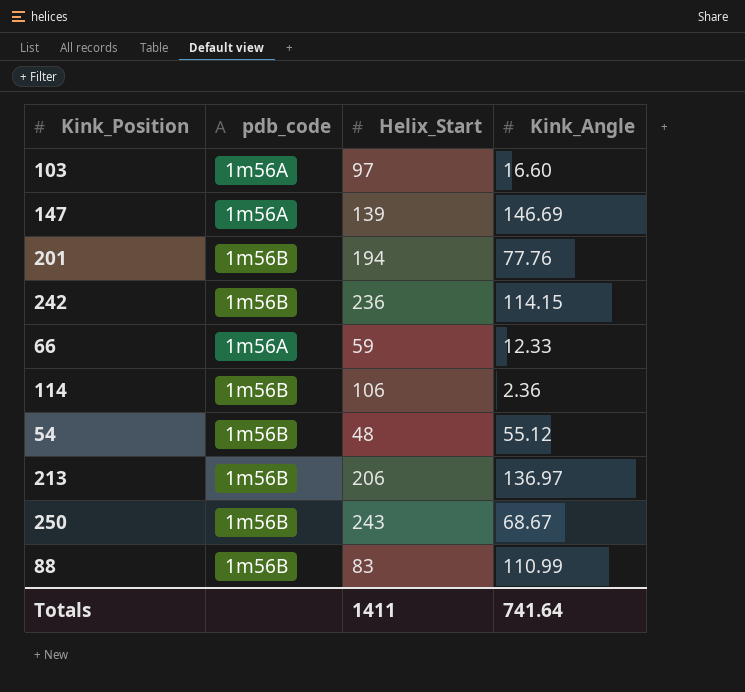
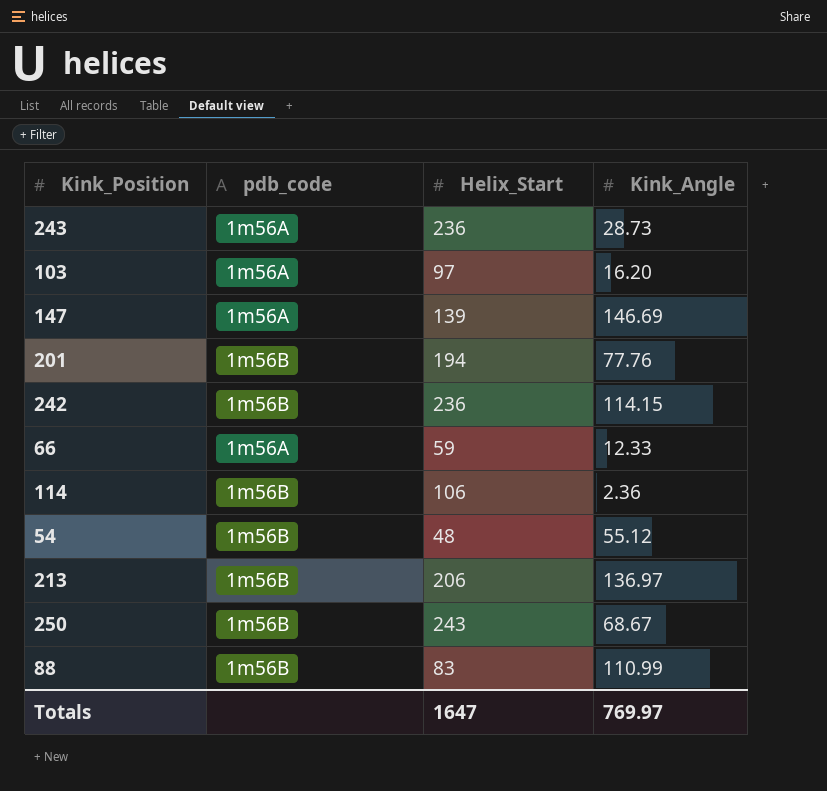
row 243: none -> 1m56A | 236 | 28.73
103 | Kink_Angle: 16.60 -> 16.20
Totals | Helix_Start: 1411 -> 1647
Totals | Kink_Angle: 741.64 -> 769.97

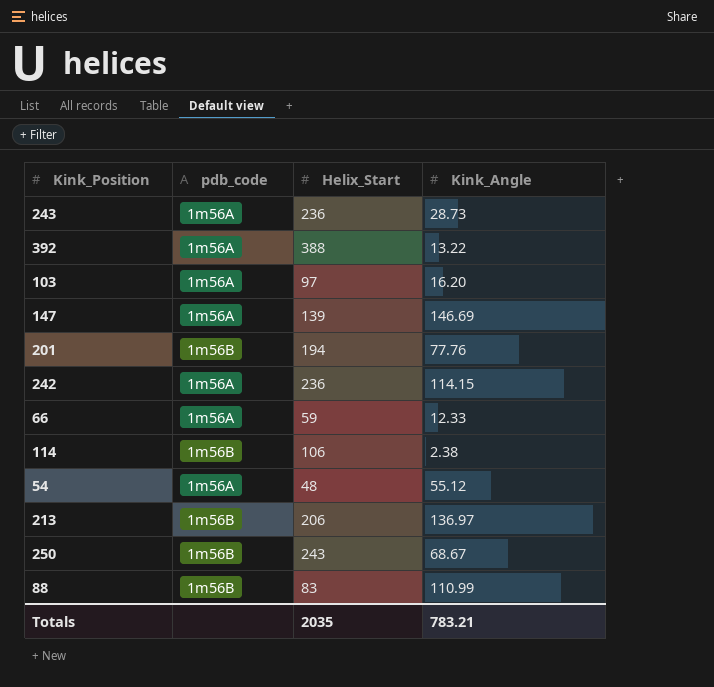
row 392: none -> 1m56A | 388 | 13.22
242 | pdb_code: 1m56B -> 1m56A
114 | Kink_Angle: 2.36 -> 2.38
54 | pdb_code: 1m56B -> 1m56A
Totals | Helix_Start: 1647 -> 2035
Totals | Kink_Angle: 769.97 -> 783.21

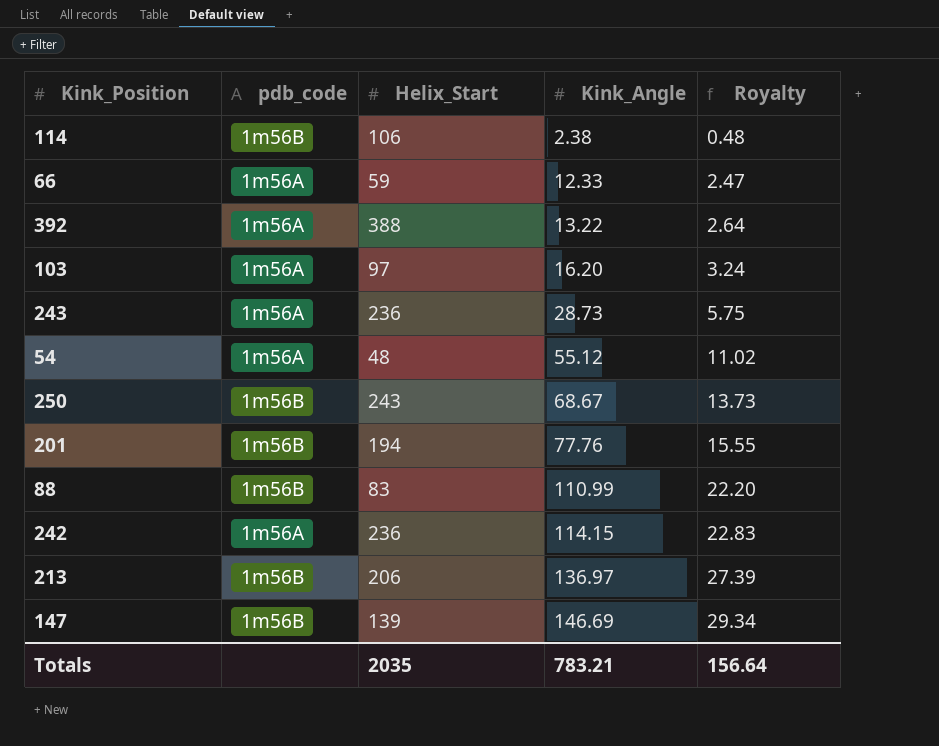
row order: none -> Kink_Angle ascending
column Royalty | formula: none -> [Kink_Angle] * 0.2
147 | pdb_code: 1m56A -> 1m56B

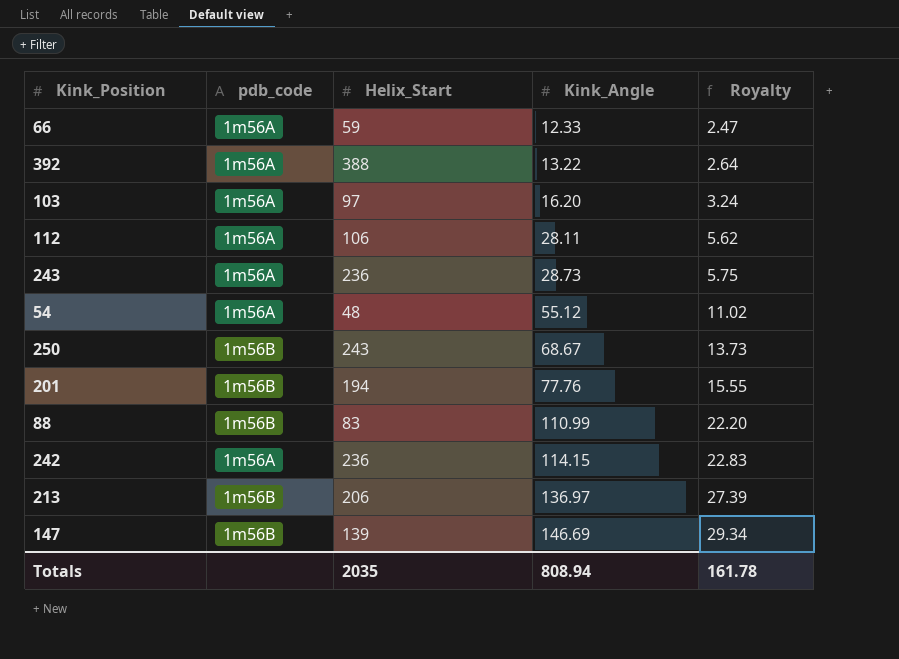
row 114: 1m56B | 106 | 2.38 | 0.48 -> none
row 112: none -> 1m56A | 106 | 28.11 | 5.62
Totals | Kink_Angle: 783.21 -> 808.94
Totals | Royalty: 156.64 -> 161.78

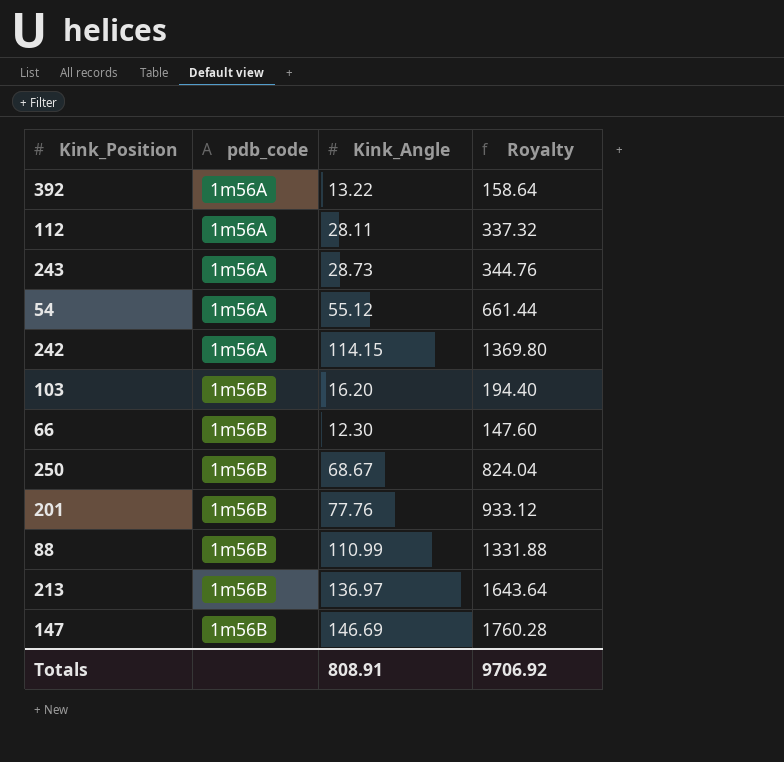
row order: Kink_Angle ascending -> pdb_code ascending
column Helix_Start | position: 3 -> none
column Royalty | formula: [Kink_Angle] * 0.2 -> [Kink_Angle] * 12
103 | pdb_code: 1m56A -> 1m56B
66 | pdb_code: 1m56A -> 1m56B
66 | Kink_Angle: 12.33 -> 12.30
Totals | Kink_Angle: 808.94 -> 808.91
Totals | Royalty: 161.78 -> 9706.92

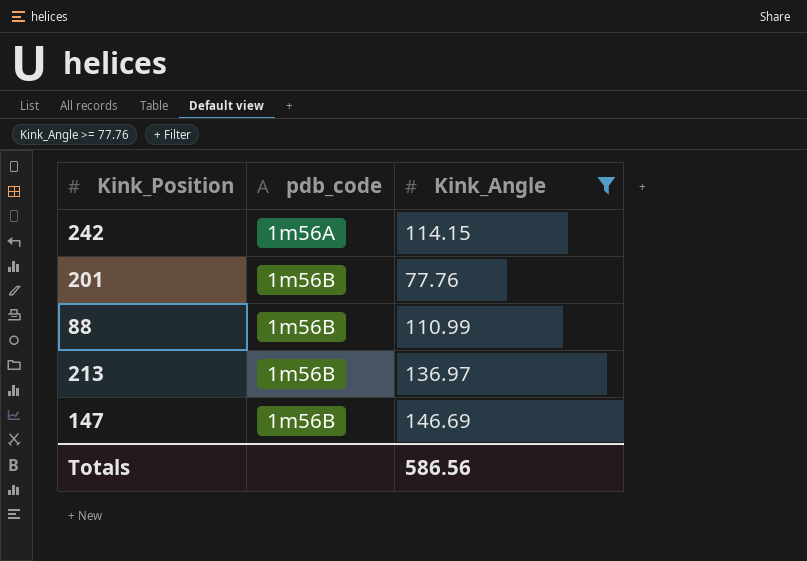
filter: none -> Kink_Angle >= 77.76
column Royalty | formula: [Kink_Angle] * 12 -> none
Totals | Kink_Angle: 808.91 -> 586.56

